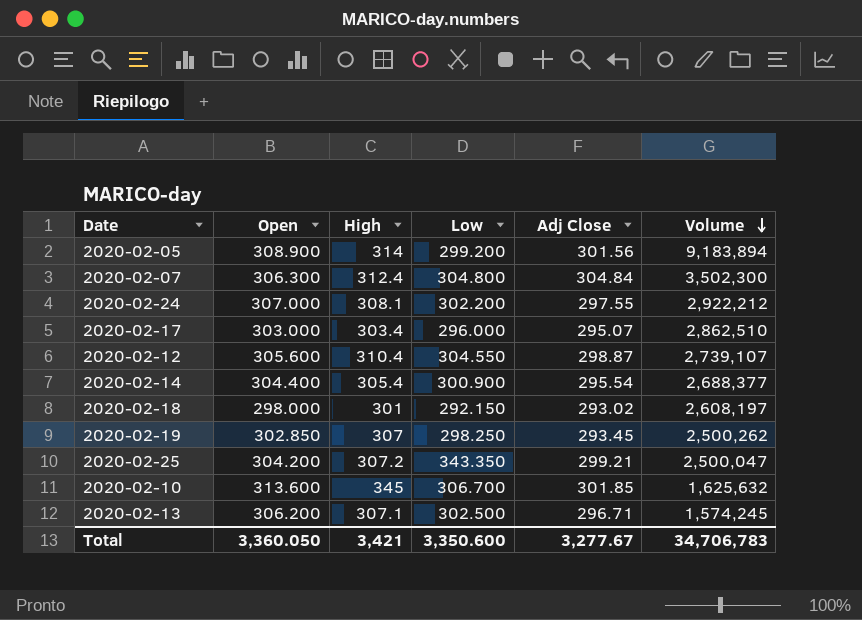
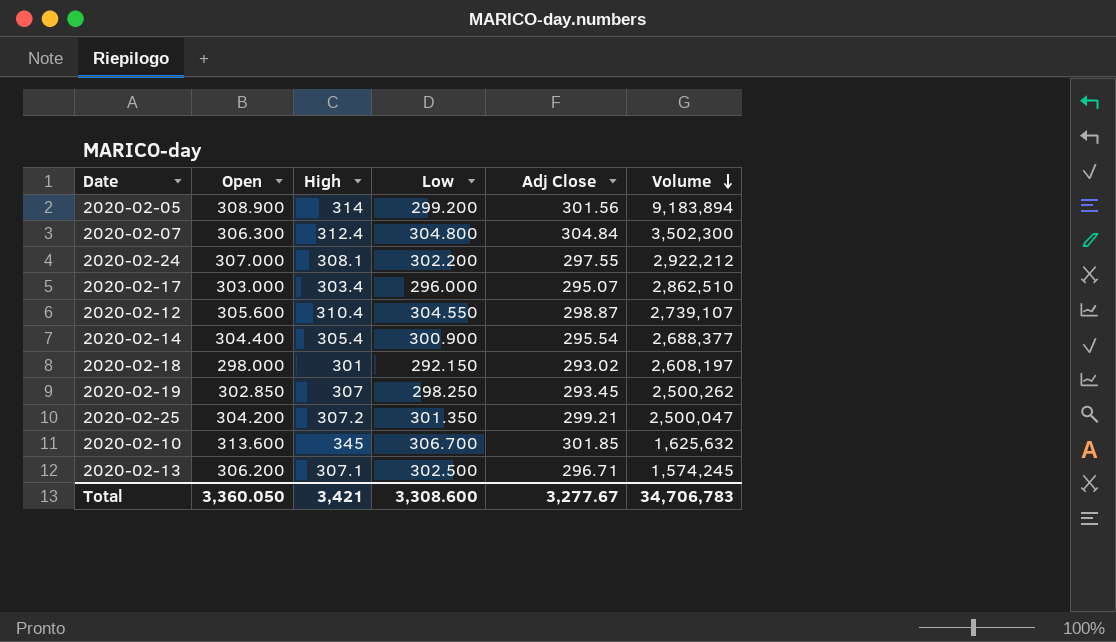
2020-02-25 | Low: 343.350 -> 301.350
Total | Low: 3,350.600 -> 3,308.600

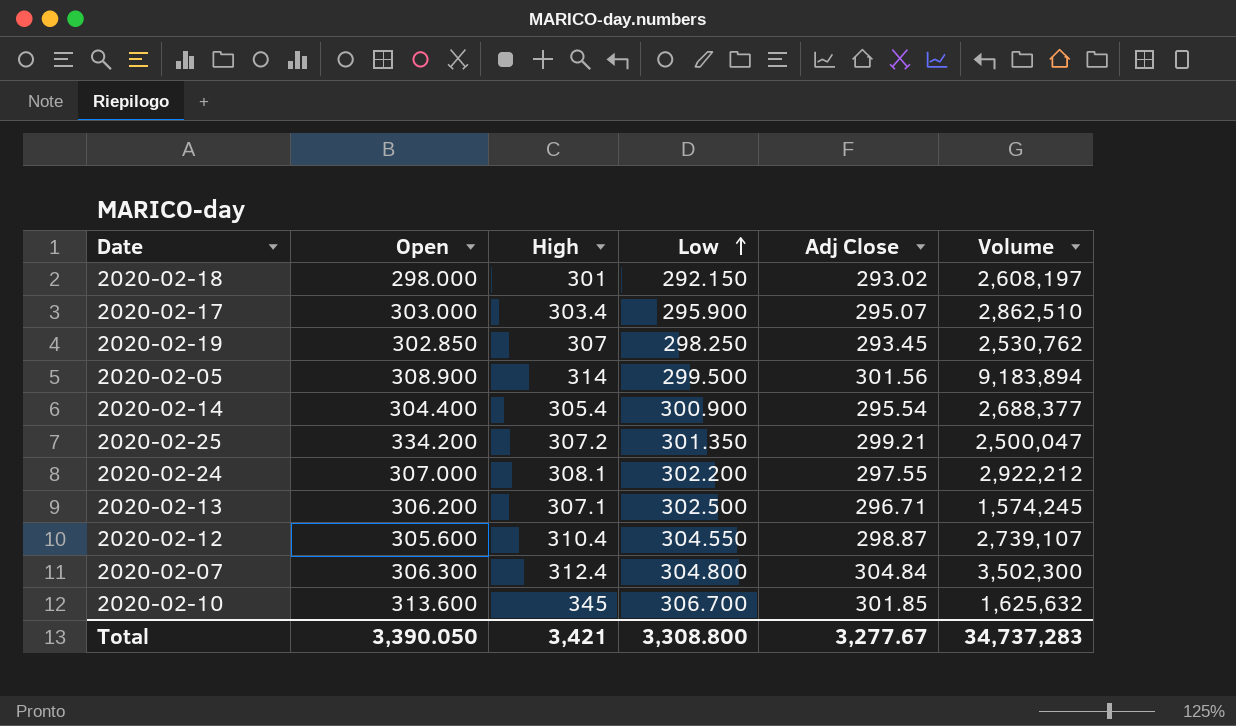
row order: Volume descending -> Low ascending
2020-02-17 | Low: 296.000 -> 295.900
2020-02-19 | Volume: 2,500,262 -> 2,530,762
2020-02-05 | Low: 299.200 -> 299.500
2020-02-25 | Open: 304.200 -> 334.200
Total | Open: 3,360.050 -> 3,390.050
Total | Low: 3,308.600 -> 3,308.800
Total | Volume: 34,706,783 -> 34,737,283

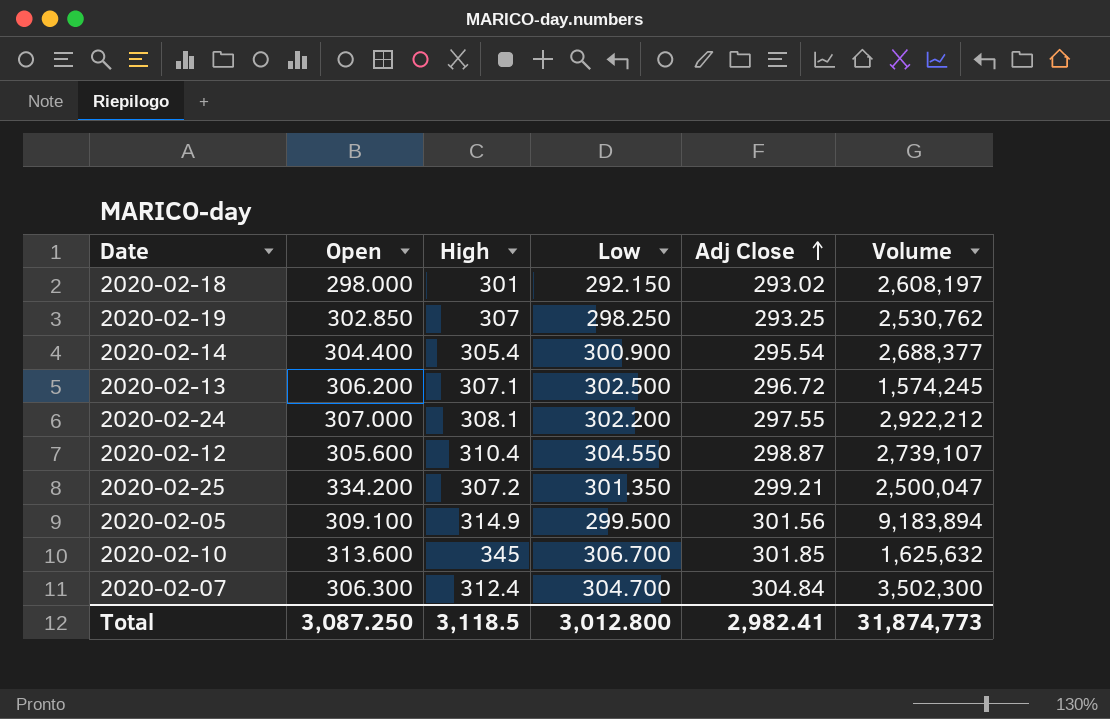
row order: Low ascending -> Adj Close ascending
row 2020-02-17: 303.000 | 303.4 | 295.900 | 295.07 | 2,862,510 -> none
2020-02-19 | Adj Close: 293.45 -> 293.25
2020-02-13 | Adj Close: 296.71 -> 296.72
2020-02-05 | Open: 308.900 -> 309.100
2020-02-05 | High: 314 -> 314.9
2020-02-07 | Low: 304.800 -> 304.700
Total | Open: 3,390.050 -> 3,087.250
Total | High: 3,421 -> 3,118.5
Total | Low: 3,308.800 -> 3,012.800
Total | Adj Close: 3,277.67 -> 2,982.41
Total | Volume: 34,737,283 -> 31,874,773

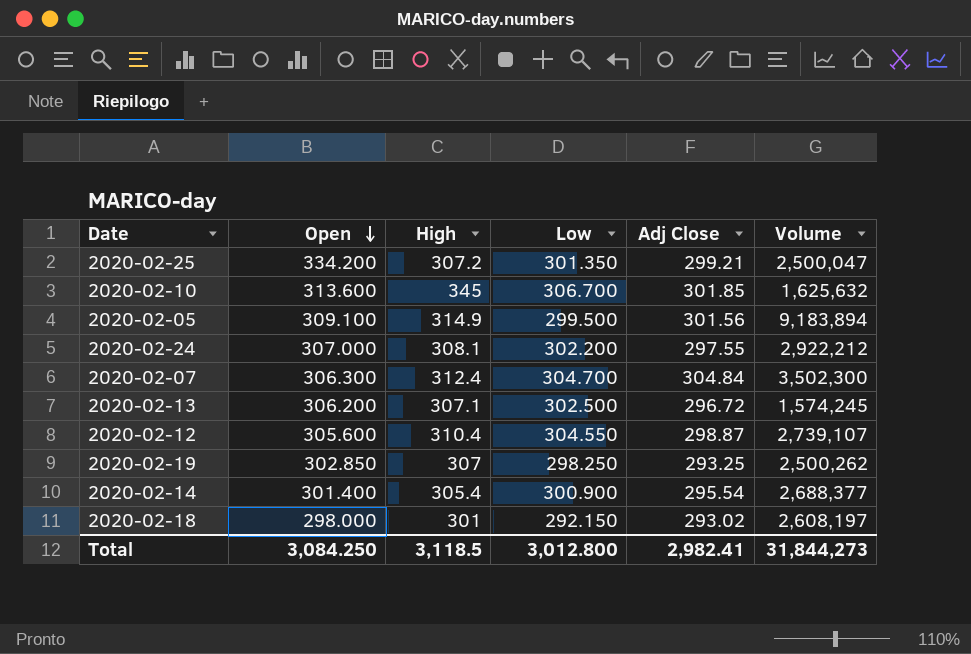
row order: Adj Close ascending -> Open descending
2020-02-19 | Volume: 2,530,762 -> 2,500,262
2020-02-14 | Open: 304.400 -> 301.400
Total | Open: 3,087.250 -> 3,084.250
Total | Volume: 31,874,773 -> 31,844,273

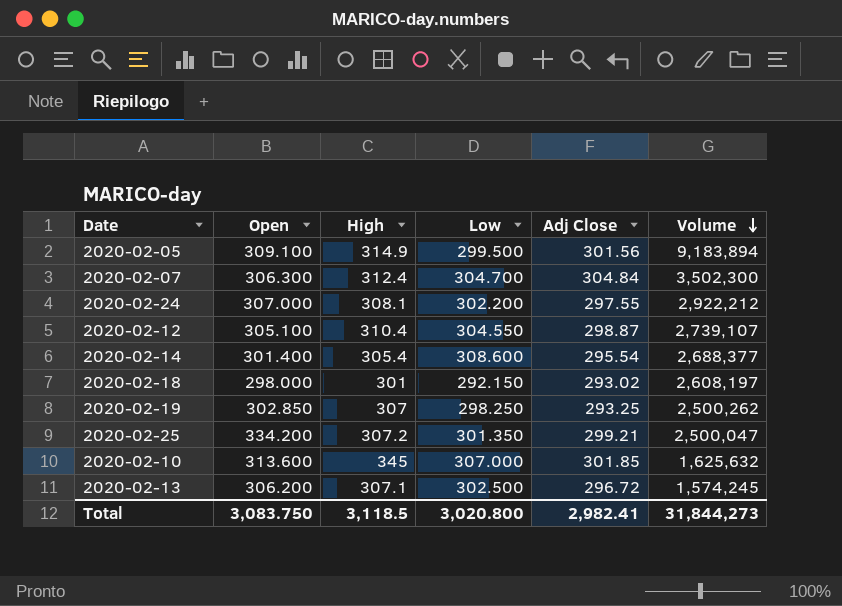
row order: Open descending -> Volume descending
2020-02-12 | Open: 305.600 -> 305.100
2020-02-14 | Low: 300.900 -> 308.600
2020-02-10 | Low: 306.700 -> 307.000
Total | Open: 3,084.250 -> 3,083.750
Total | Low: 3,012.800 -> 3,020.800

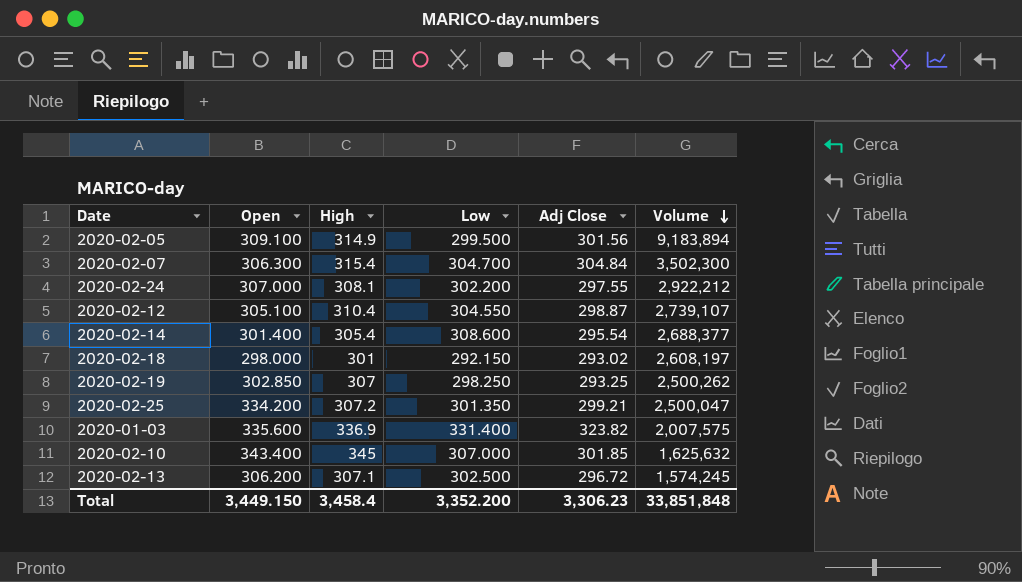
2020-02-07 | High: 312.4 -> 315.4
row 2020-01-03: none -> 335.600 | 336.9 | 331.400 | 323.82 | 2,007,575
2020-02-10 | Open: 313.600 -> 343.400
Total | Open: 3,083.750 -> 3,449.150
Total | High: 3,118.5 -> 3,458.4
Total | Low: 3,020.800 -> 3,352.200
Total | Adj Close: 2,982.41 -> 3,306.23
Total | Volume: 31,844,273 -> 33,851,848

